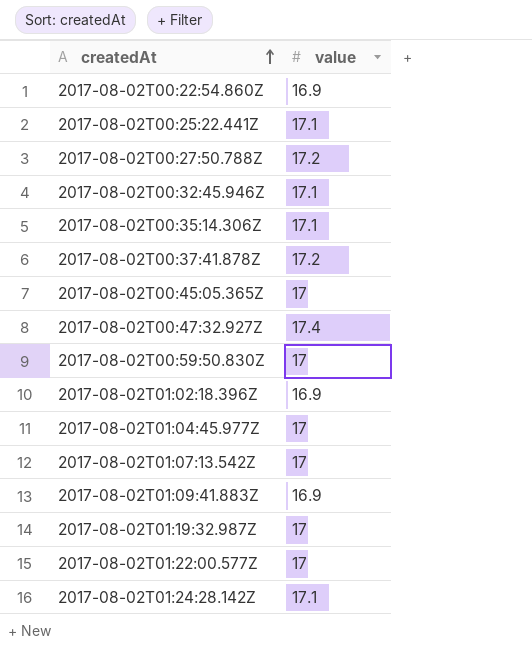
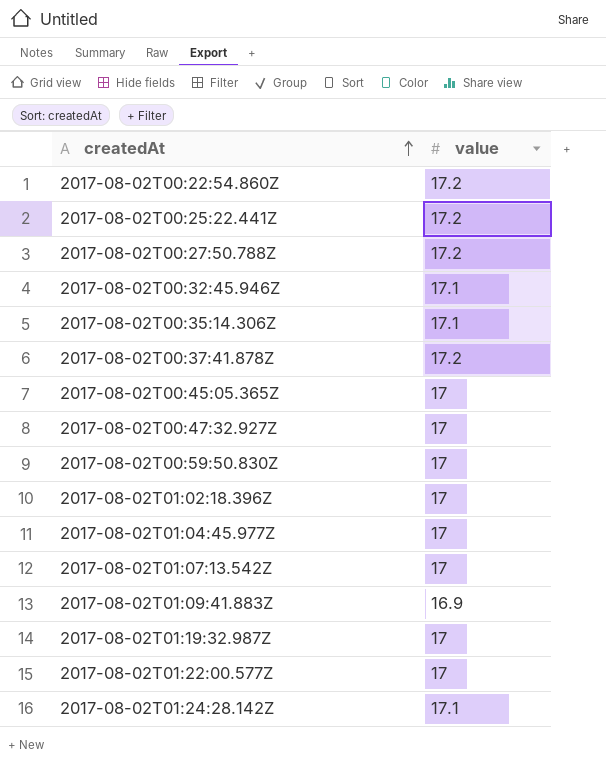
2017-08-02T00:22:54.860Z | value: 16.9 -> 17.2
2017-08-02T00:25:22.441Z | value: 17.1 -> 17.2
2017-08-02T00:47:32.927Z | value: 17.4 -> 17
2017-08-02T01:02:18.396Z | value: 16.9 -> 17

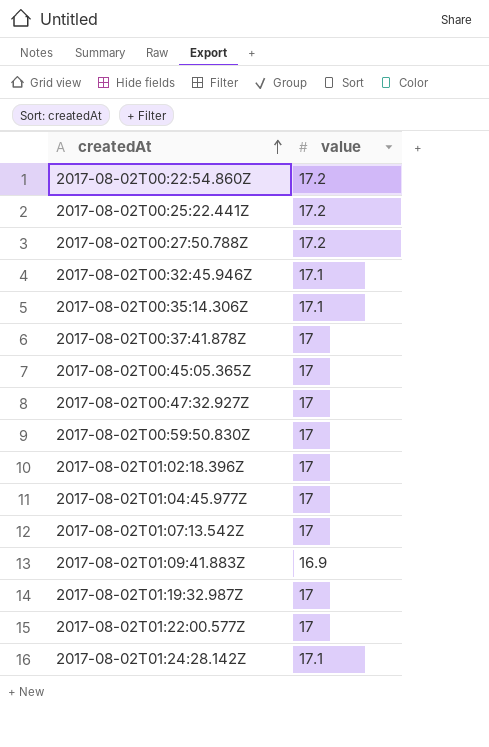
2017-08-02T00:37:41.878Z | value: 17.2 -> 17

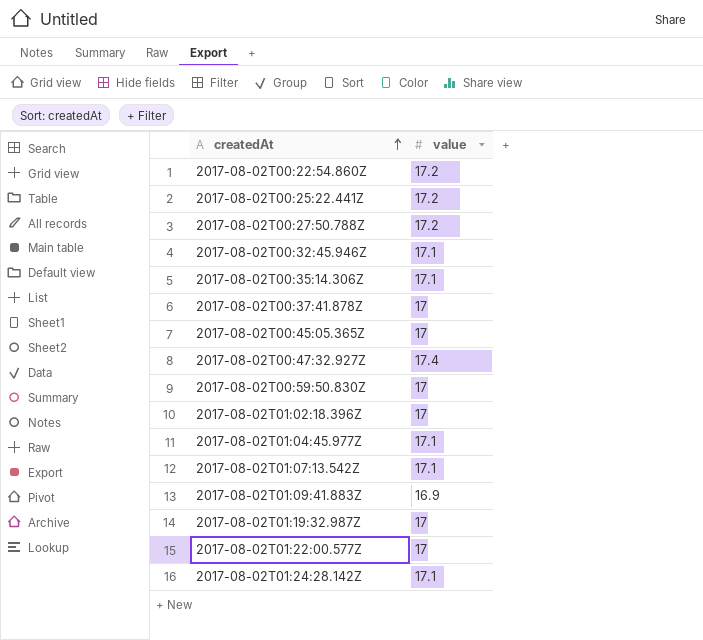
2017-08-02T00:47:32.927Z | value: 17 -> 17.4
2017-08-02T01:04:45.977Z | value: 17 -> 17.1
2017-08-02T01:07:13.542Z | value: 17 -> 17.1

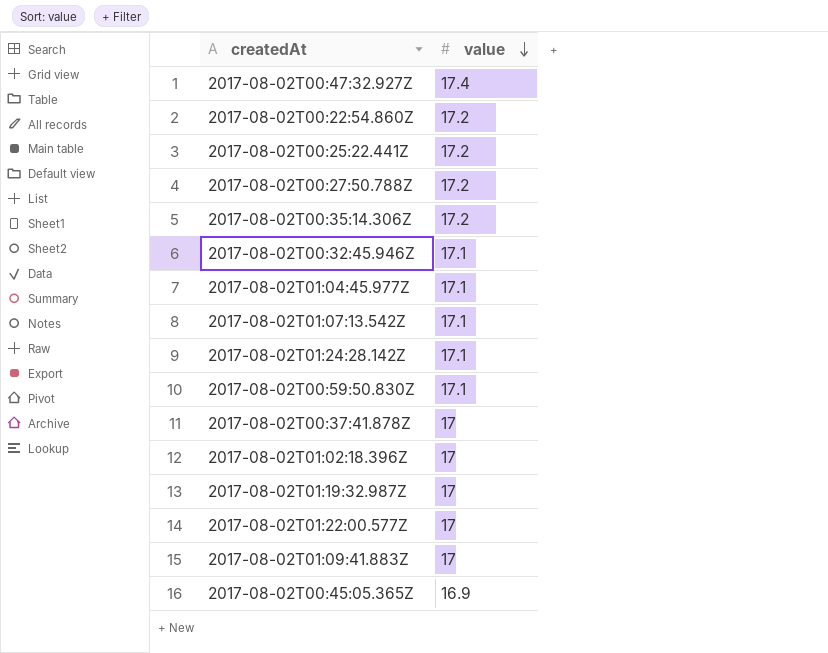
row order: createdAt ascending -> value descending
2017-08-02T00:35:14.306Z | value: 17.1 -> 17.2
2017-08-02T00:59:50.830Z | value: 17 -> 17.1
2017-08-02T01:09:41.883Z | value: 16.9 -> 17
2017-08-02T00:45:05.365Z | value: 17 -> 16.9

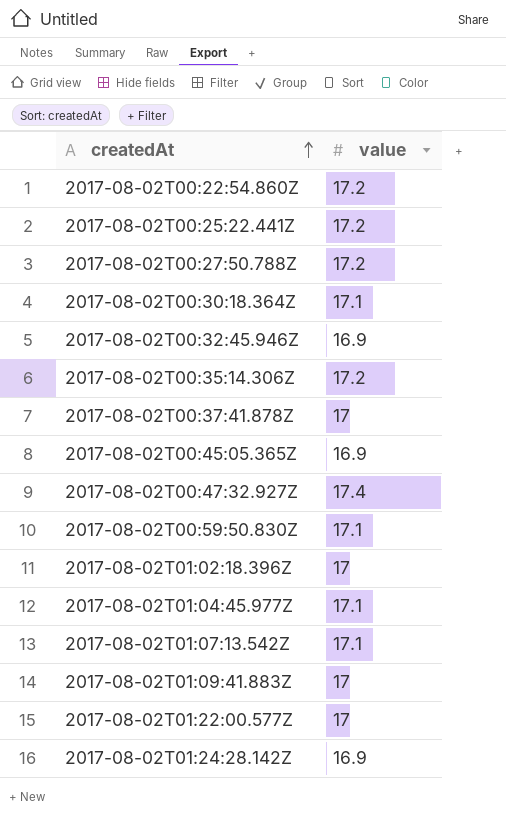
row order: value descending -> createdAt ascending
row 2017-08-02T01:19:32.987Z: 17 -> none
row 2017-08-02T00:30:18.364Z: none -> 17.1
2017-08-02T00:32:45.946Z | value: 17.1 -> 16.9
2017-08-02T01:24:28.142Z | value: 17.1 -> 16.9

